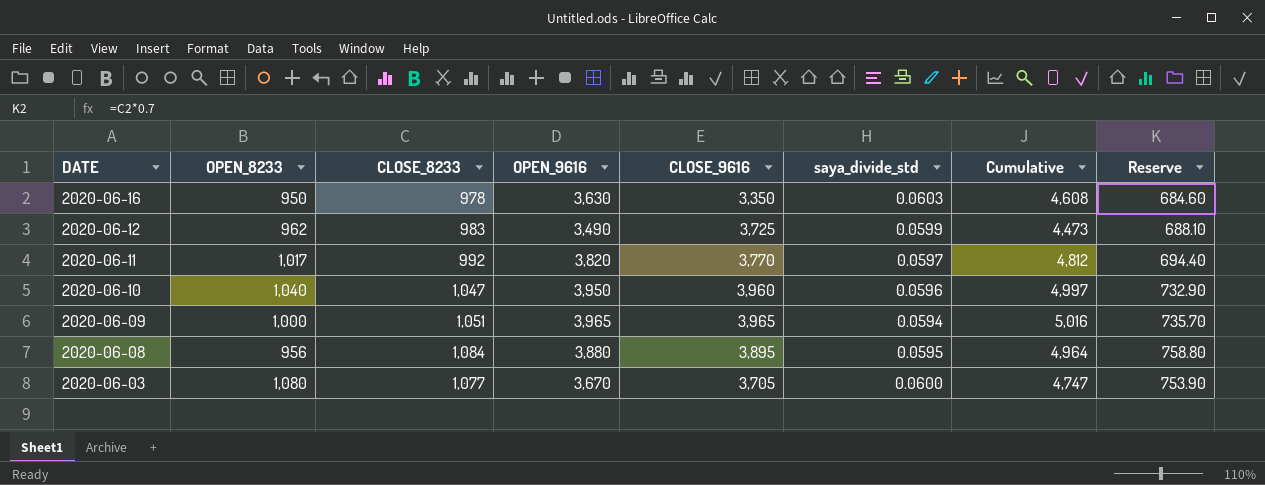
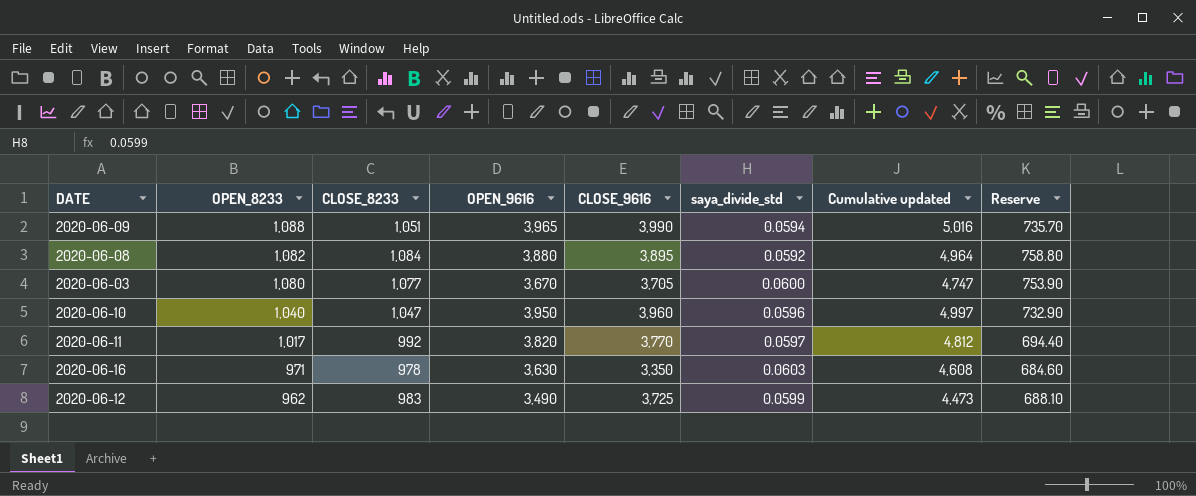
row order: DATE descending -> OPEN_8233 descending
column name: Cumulative -> Cumulative updated
2020-06-09 | OPEN_8233: 1,000 -> 1,088
2020-06-09 | CLOSE_9616: 3,965 -> 3,990
2020-06-08 | OPEN_8233: 956 -> 1,082
2020-06-08 | saya_divide_std: 0.0595 -> 0.0592
2020-06-16 | OPEN_8233: 950 -> 971

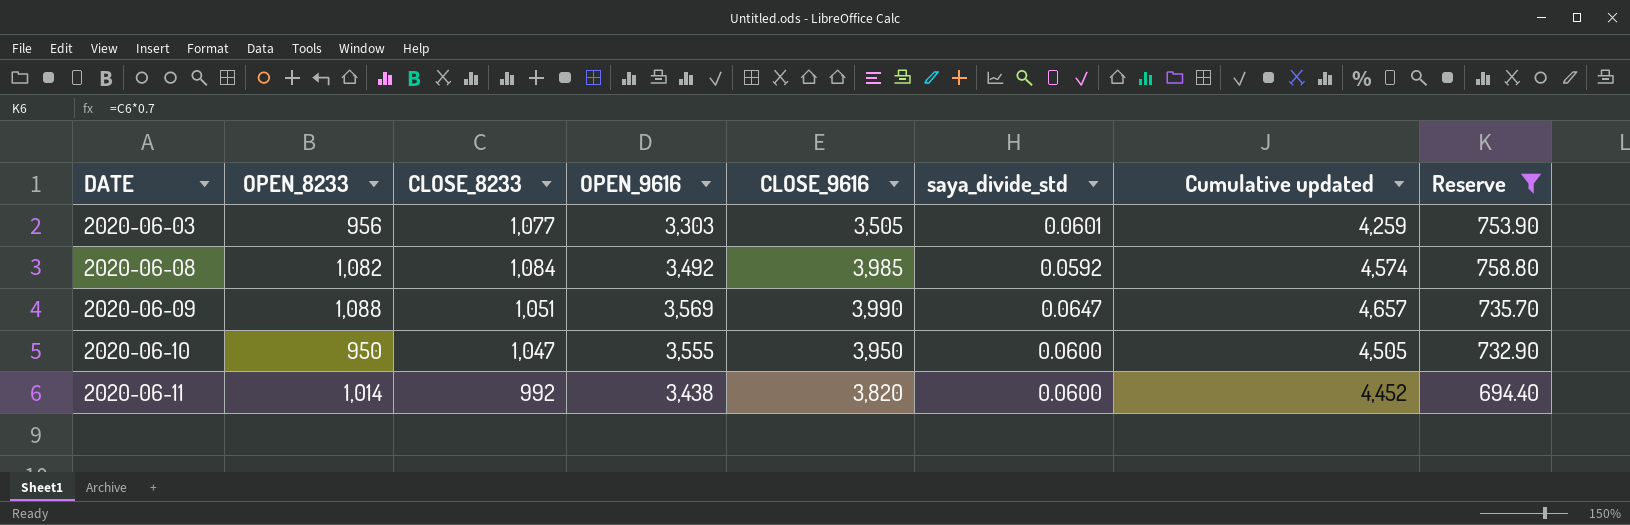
filter: none -> Reserve >= 694.40
row order: OPEN_8233 descending -> DATE ascending
column Cumulative updated | formula: [CLOSE_8233] + [OPEN_9616] -> [OPEN_8233] + [OPEN_9616]
2020-06-03 | OPEN_8233: 1,080 -> 956
2020-06-03 | OPEN_9616: 3,670 -> 3,303
2020-06-03 | CLOSE_9616: 3,705 -> 3,505
2020-06-03 | saya_divide_std: 0.0600 -> 0.0601
2020-06-08 | OPEN_9616: 3,880 -> 3,492
2020-06-08 | CLOSE_9616: 3,895 -> 3,985
2020-06-09 | OPEN_9616: 3,965 -> 3,569
2020-06-09 | saya_divide_std: 0.0594 -> 0.0647
2020-06-10 | OPEN_8233: 1,040 -> 950
2020-06-10 | OPEN_9616: 3,950 -> 3,555
2020-06-10 | CLOSE_9616: 3,960 -> 3,950
2020-06-10 | saya_divide_std: 0.0596 -> 0.0600
2020-06-11 | OPEN_8233: 1,017 -> 1,014
2020-06-11 | OPEN_9616: 3,820 -> 3,438
2020-06-11 | CLOSE_9616: 3,770 -> 3,820
2020-06-11 | saya_divide_std: 0.0597 -> 0.0600

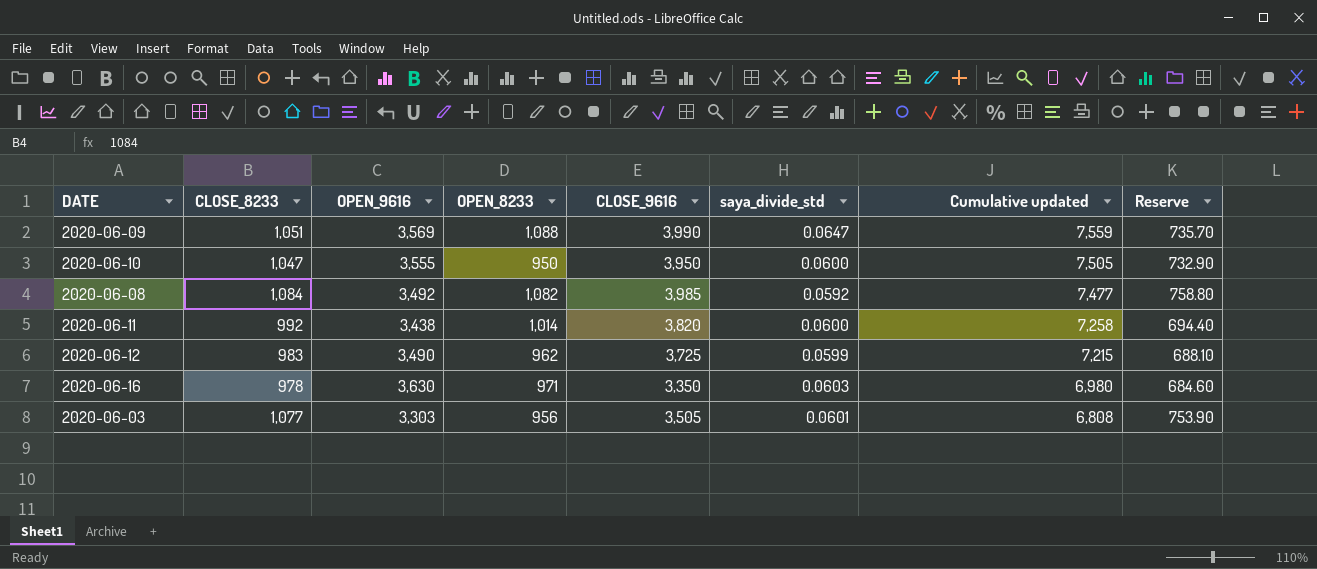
filter: Reserve >= 694.40 -> none
row order: DATE ascending -> Cumulative updated descending
column OPEN_8233 | position: 2 -> 4
column Cumulative updated | formula: [OPEN_8233] + [OPEN_9616] -> [OPEN_9616] + [CLOSE_9616]

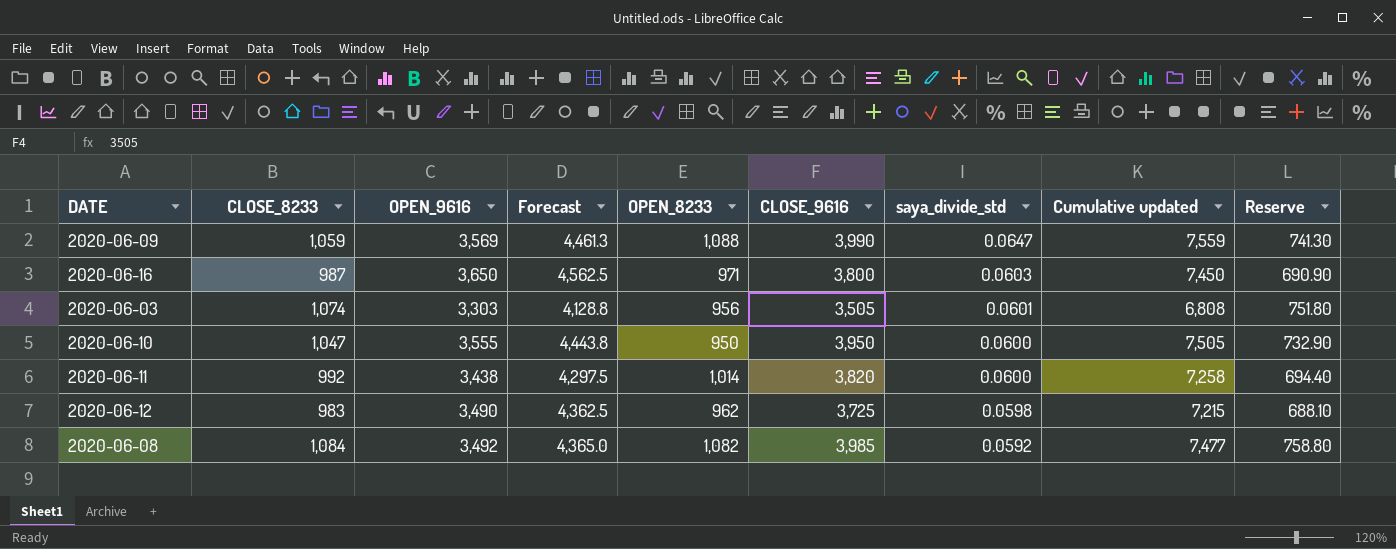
row order: Cumulative updated descending -> saya_divide_std descending
column Forecast | formula: none -> [OPEN_9616] * 1.25
2020-06-09 | CLOSE_8233: 1,051 -> 1,059
2020-06-09 | Reserve: 735.70 -> 741.30
2020-06-16 | CLOSE_8233: 978 -> 987
2020-06-16 | OPEN_9616: 3,630 -> 3,650
2020-06-16 | CLOSE_9616: 3,350 -> 3,800
2020-06-16 | Cumulative updated: 6,980 -> 7,450
2020-06-16 | Reserve: 684.60 -> 690.90
2020-06-03 | CLOSE_8233: 1,077 -> 1,074
2020-06-03 | Reserve: 753.90 -> 751.80
2020-06-12 | saya_divide_std: 0.0599 -> 0.0598

